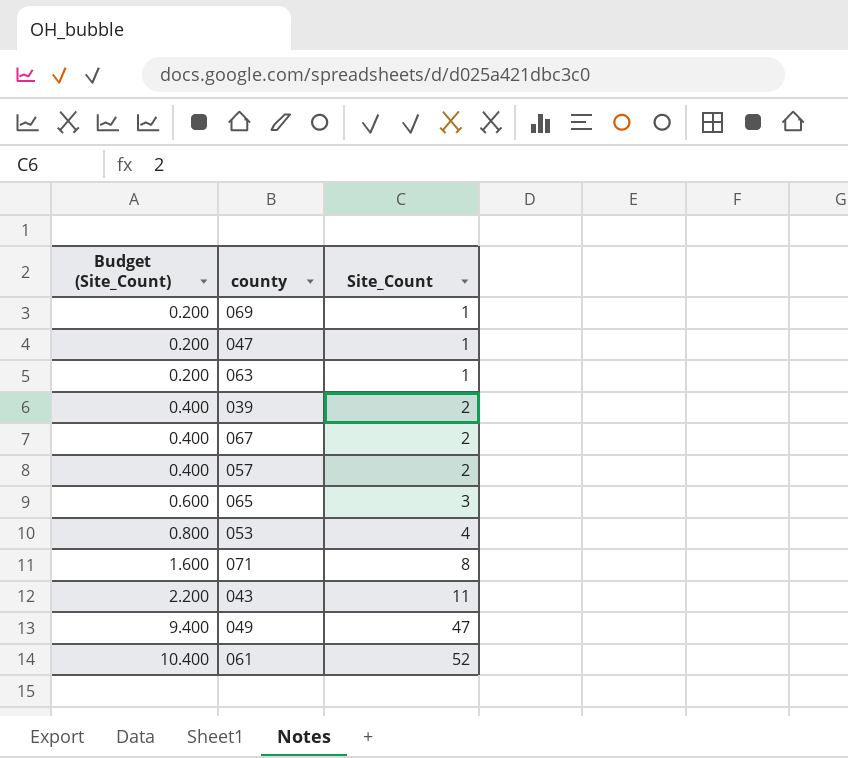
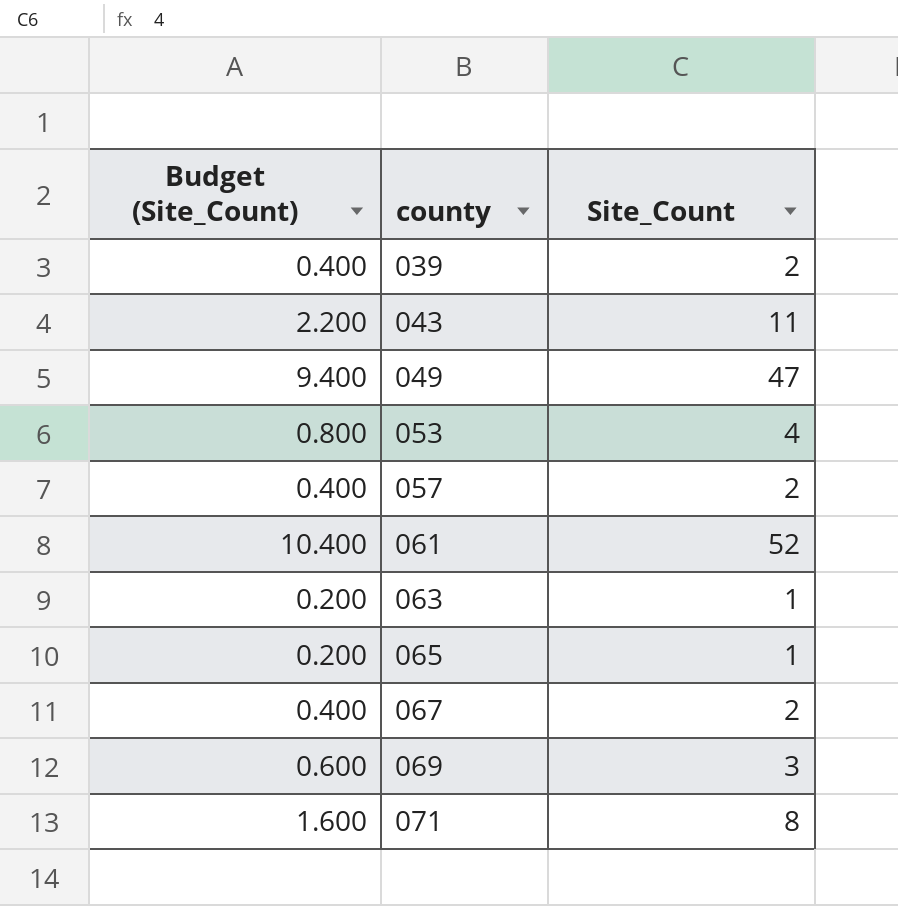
row order: Budget (Site_Count) ascending -> county ascending
row 047: 0.200 | 1 -> none
065 | Budget (Site_Count): 0.600 -> 0.200
065 | Site_Count: 3 -> 1
069 | Budget (Site_Count): 0.200 -> 0.600
069 | Site_Count: 1 -> 3

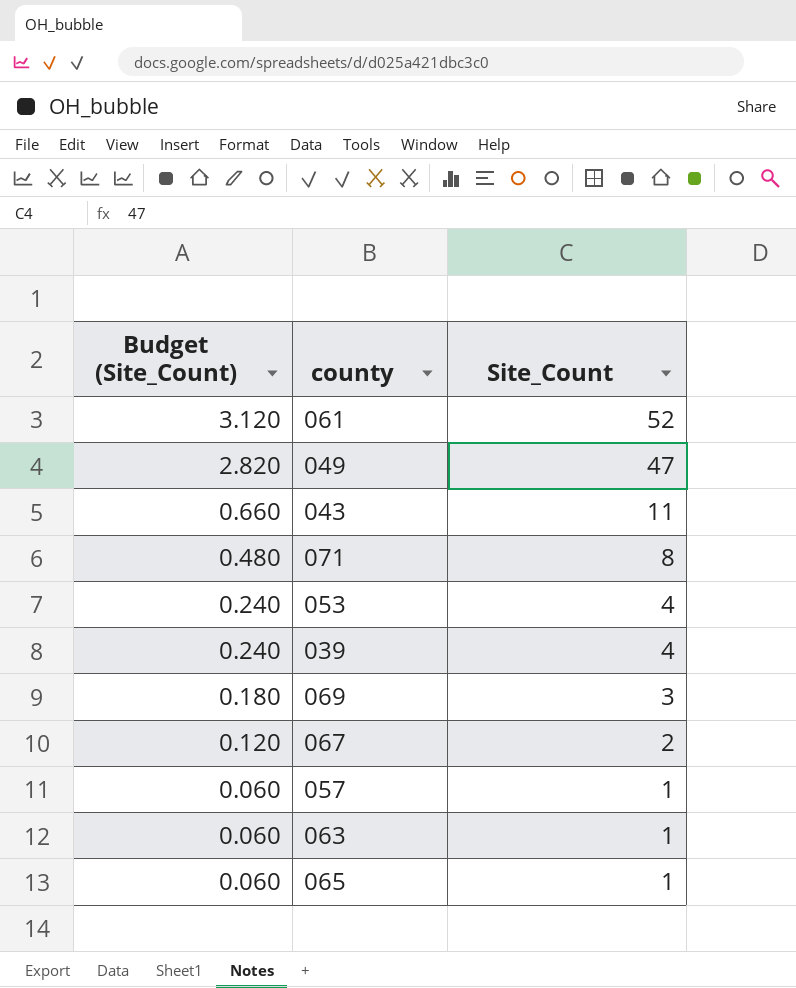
row order: county ascending -> Budget (Site_Count) descending
column Budget (Site_Count) | formula: [Site_Count] * 0.2 -> [Site_Count] * 0.06
039 | Site_Count: 2 -> 4
057 | Site_Count: 2 -> 1

